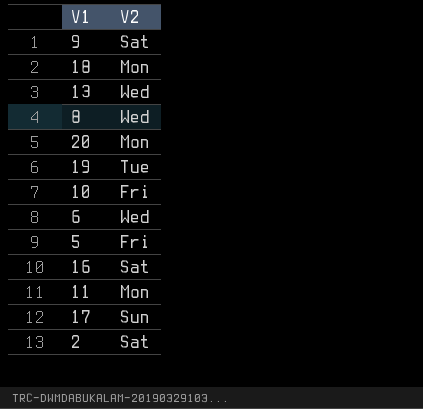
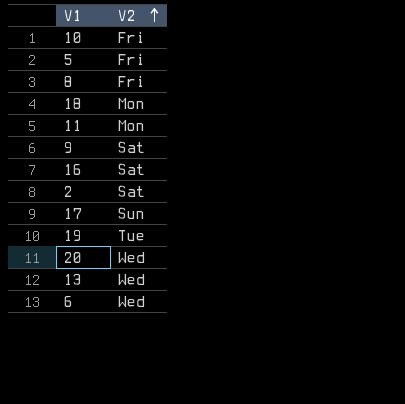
row order: none -> V2 ascending
8 | V2: Wed -> Fri
20 | V2: Mon -> Wed

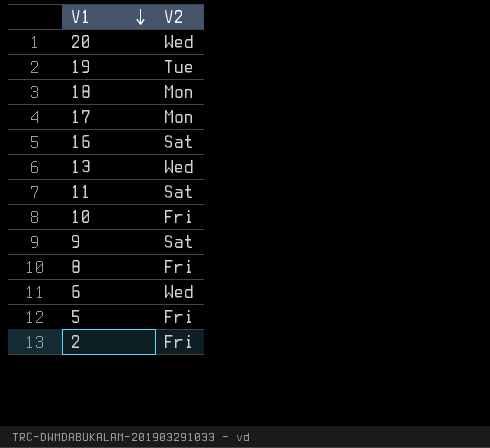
row order: V2 ascending -> V1 descending
17 | V2: Sun -> Mon
11 | V2: Mon -> Sat
2 | V2: Sat -> Fri

